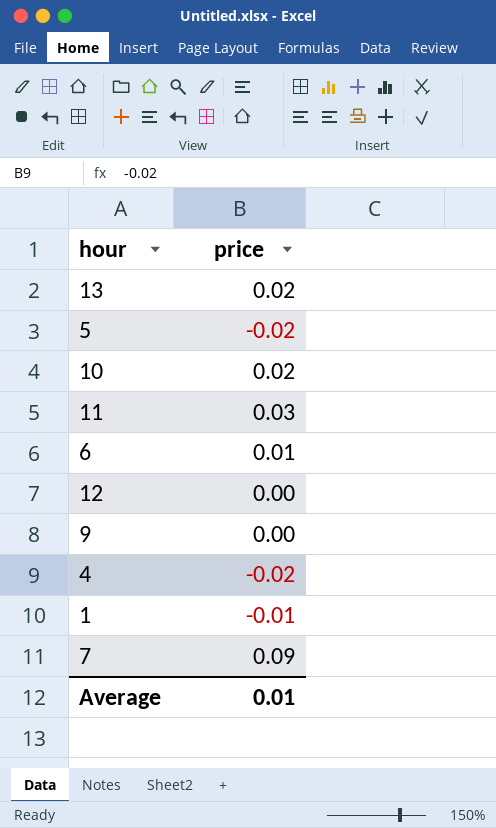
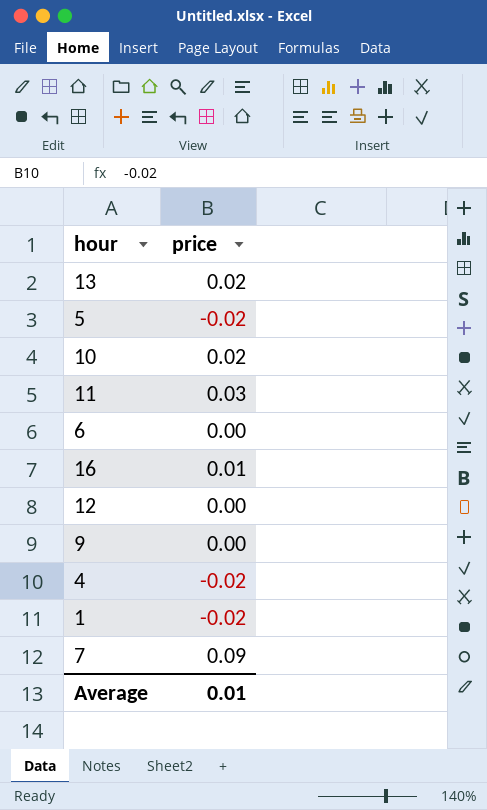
6 | price: 0.01 -> 0.00
row 16: none -> 0.01
1 | price: -0.01 -> -0.02

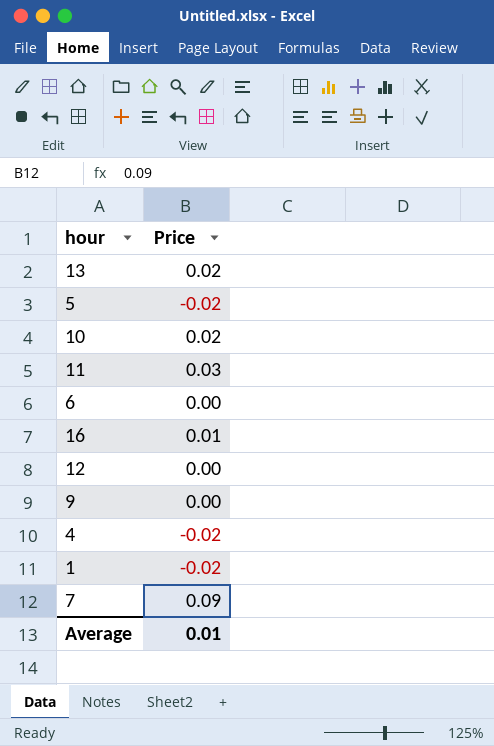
column name: price -> Price

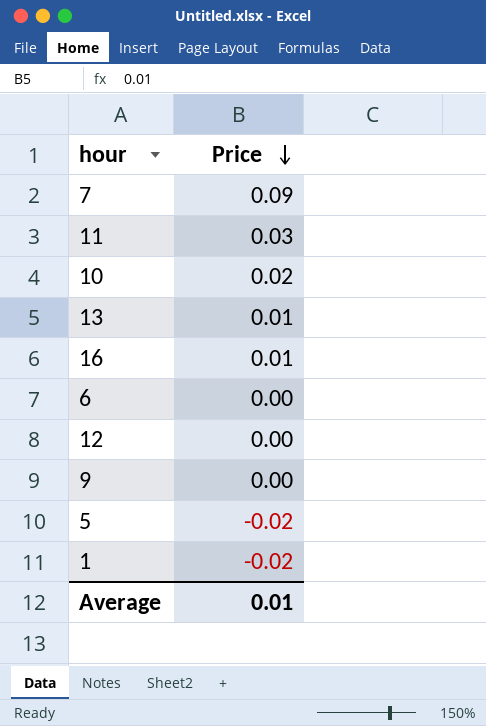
row order: none -> Price descending
row 4: -0.02 -> none
13 | Price: 0.02 -> 0.01

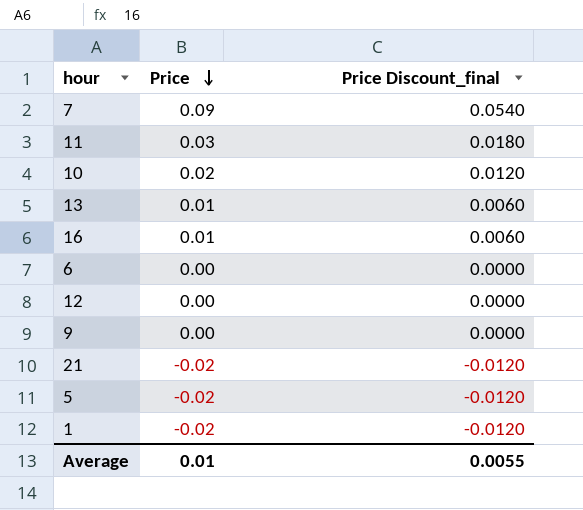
column Price Discount_final | formula: none -> [Price] * 0.6
row 21: none -> -0.02 | -0.0120

